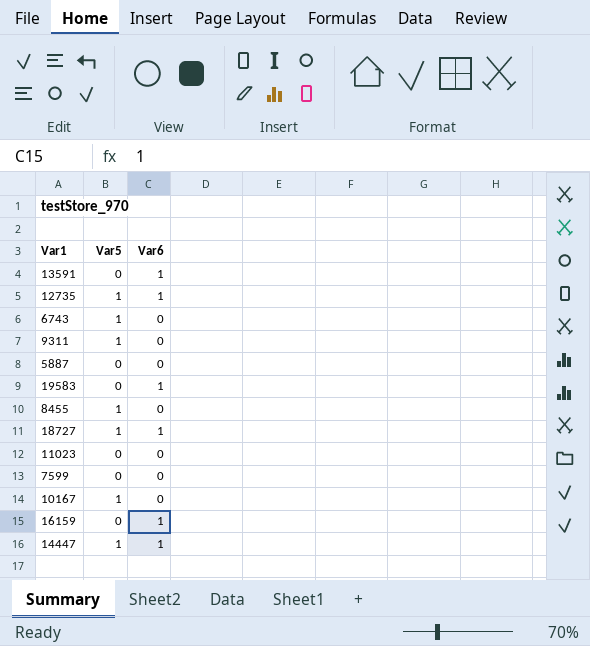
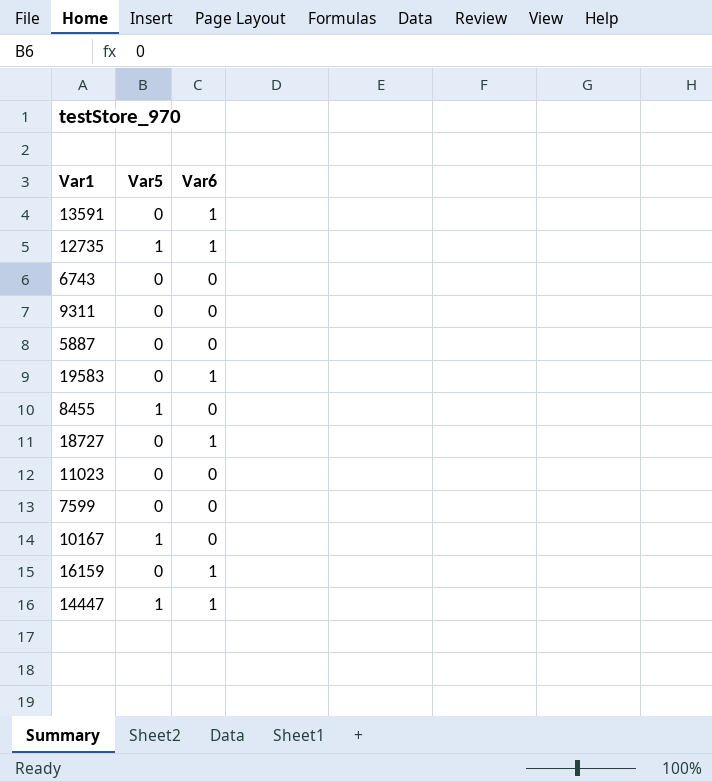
6743 | Var5: 1 -> 0
9311 | Var5: 1 -> 0
18727 | Var5: 1 -> 0

